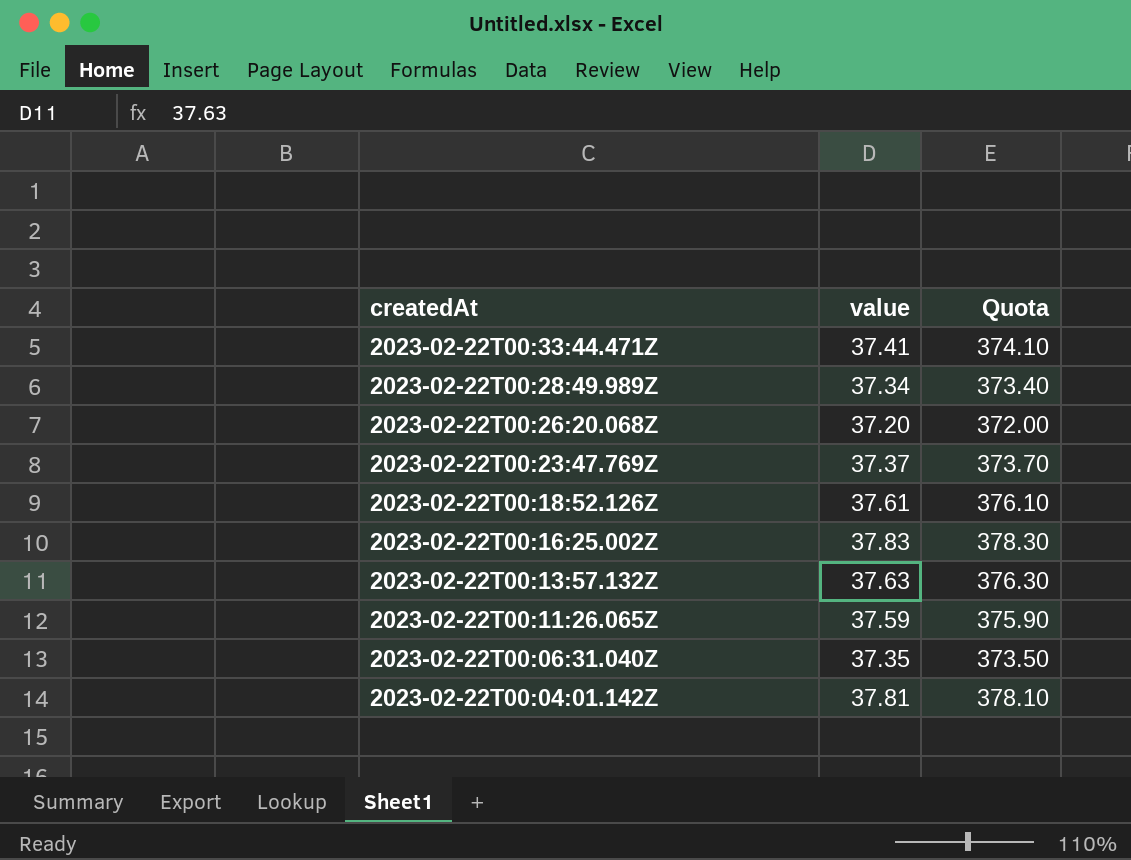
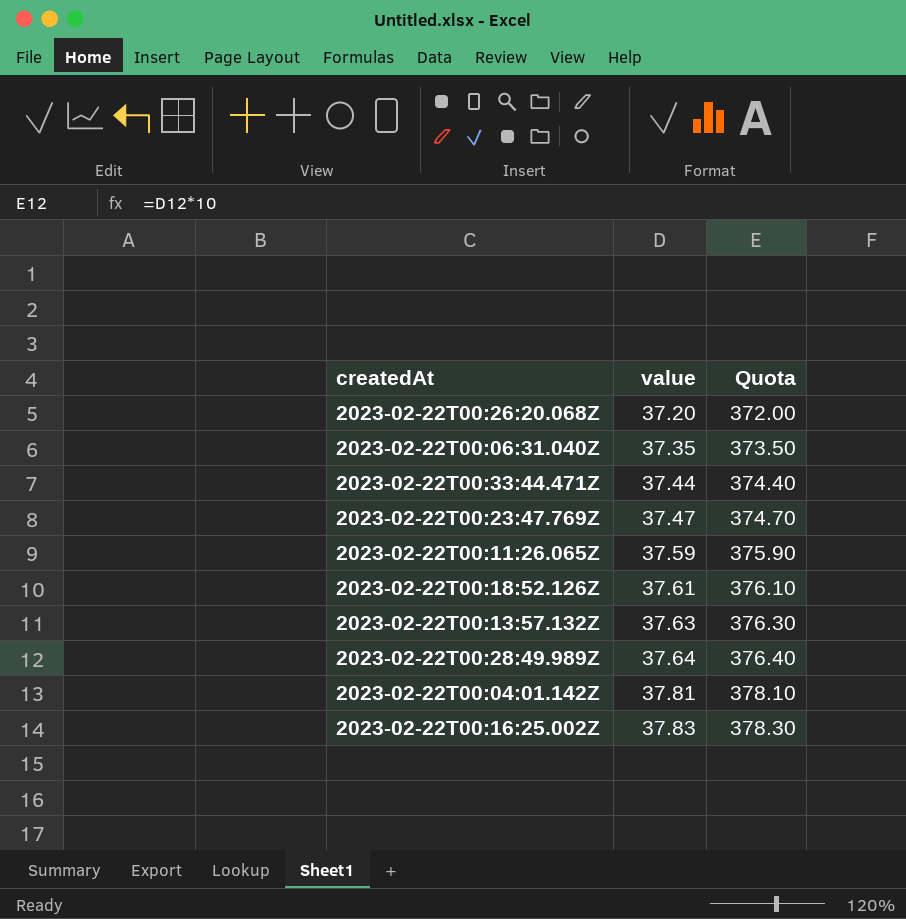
row order: createdAt descending -> value ascending
2023-02-22T00:33:44.471Z | value: 37.41 -> 37.44
2023-02-22T00:33:44.471Z | Quota: 374.10 -> 374.40
2023-02-22T00:23:47.769Z | value: 37.37 -> 37.47
2023-02-22T00:23:47.769Z | Quota: 373.70 -> 374.70
2023-02-22T00:28:49.989Z | value: 37.34 -> 37.64
2023-02-22T00:28:49.989Z | Quota: 373.40 -> 376.40

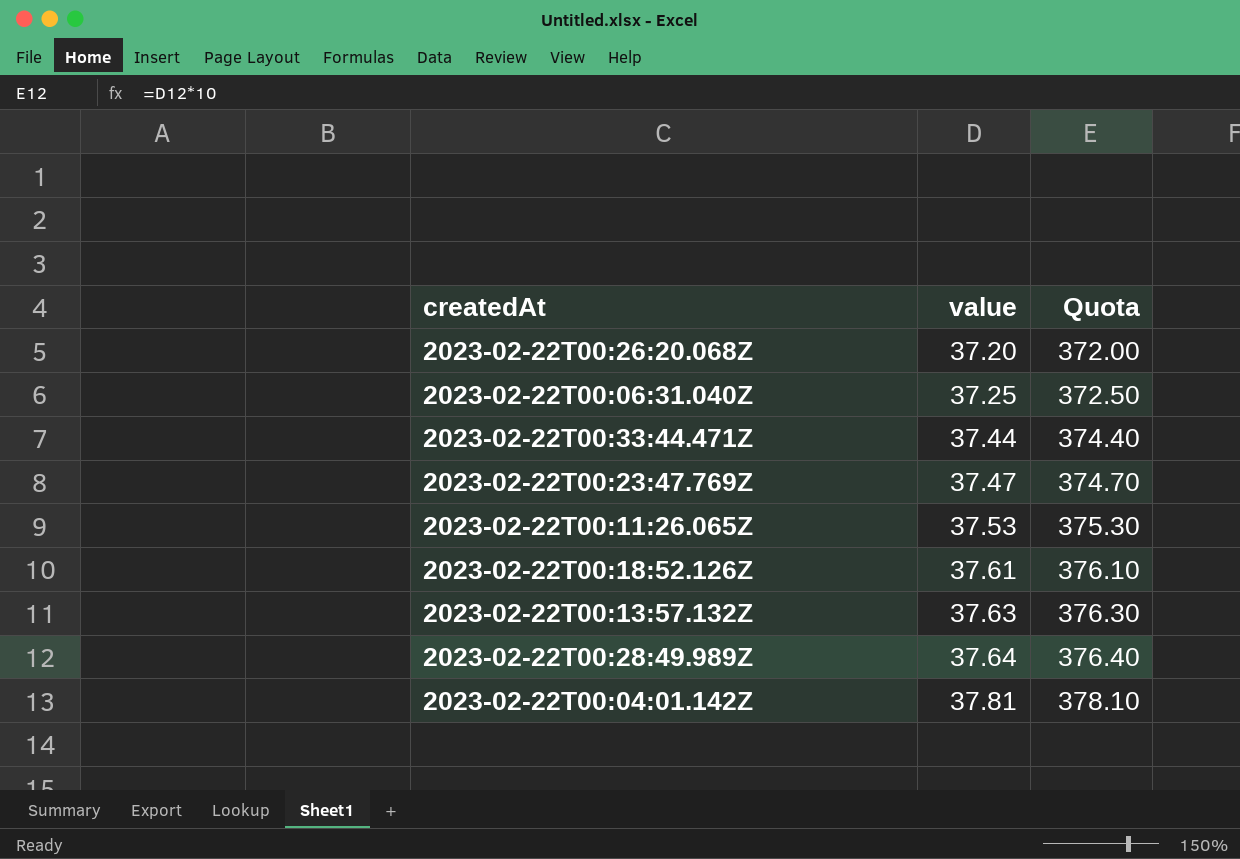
row 2023-02-22T00:16:25.002Z: 37.83 | 378.30 -> none
2023-02-22T00:06:31.040Z | value: 37.35 -> 37.25
2023-02-22T00:06:31.040Z | Quota: 373.50 -> 372.50
2023-02-22T00:11:26.065Z | value: 37.59 -> 37.53
2023-02-22T00:11:26.065Z | Quota: 375.90 -> 375.30

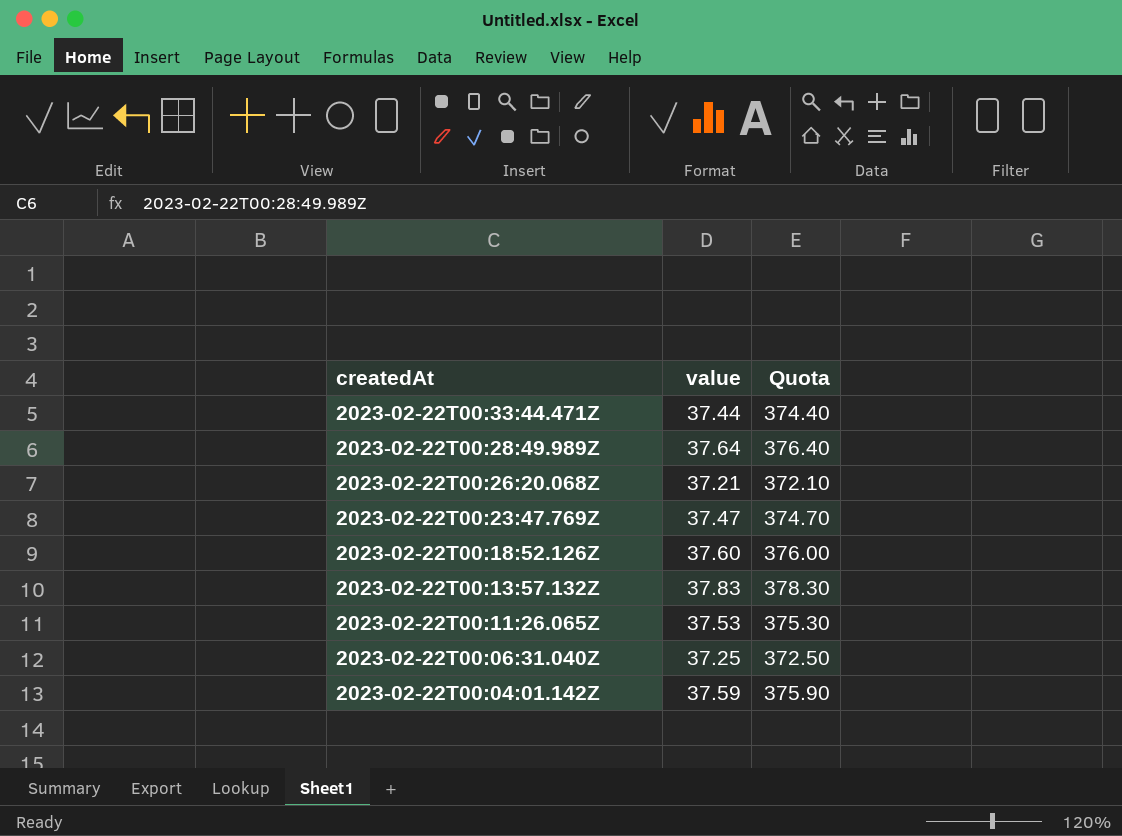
row order: value ascending -> createdAt descending
2023-02-22T00:26:20.068Z | value: 37.20 -> 37.21
2023-02-22T00:26:20.068Z | Quota: 372.00 -> 372.10
2023-02-22T00:18:52.126Z | value: 37.61 -> 37.60
2023-02-22T00:18:52.126Z | Quota: 376.10 -> 376.00
2023-02-22T00:13:57.132Z | value: 37.63 -> 37.83
2023-02-22T00:13:57.132Z | Quota: 376.30 -> 378.30
2023-02-22T00:04:01.142Z | value: 37.81 -> 37.59
2023-02-22T00:04:01.142Z | Quota: 378.10 -> 375.90

